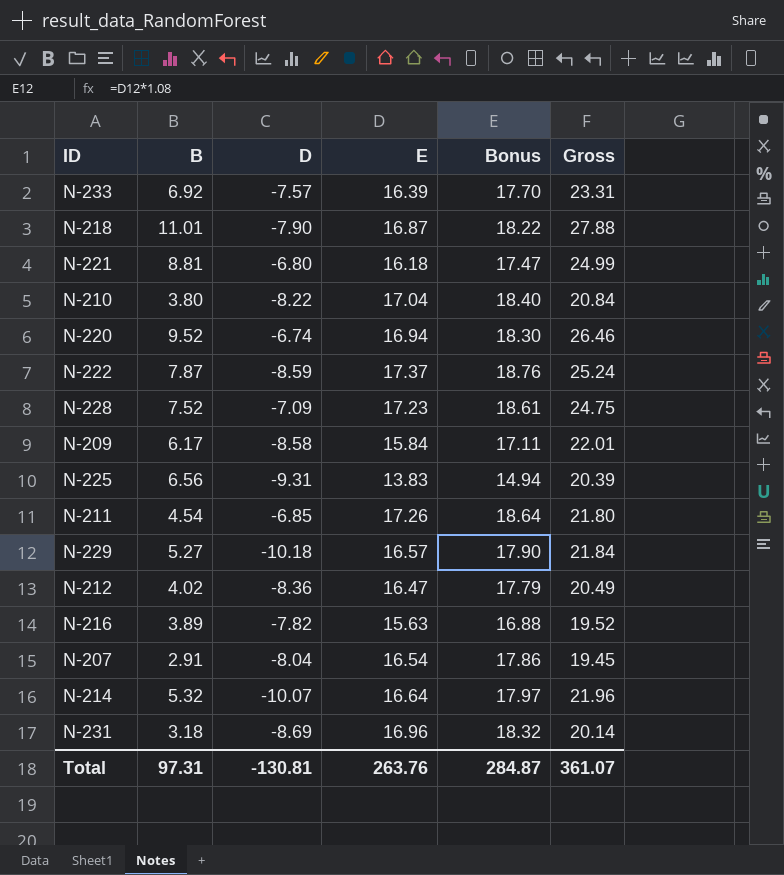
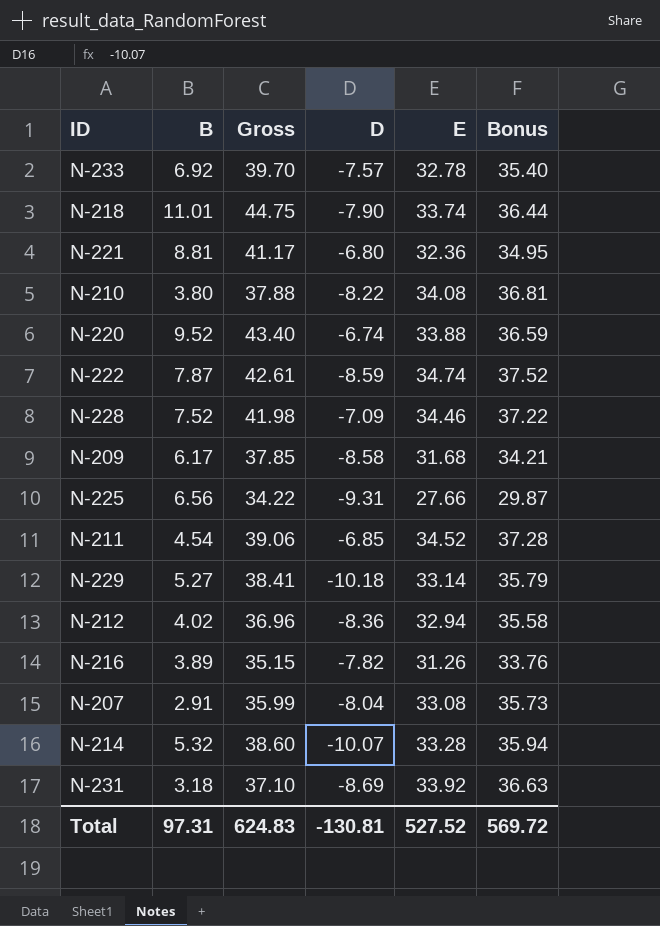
column Gross | position: 6 -> 3
N-233 | Gross: 23.31 -> 39.70
N-233 | E: 16.39 -> 32.78
N-233 | Bonus: 17.70 -> 35.40
N-218 | Gross: 27.88 -> 44.75
N-218 | E: 16.87 -> 33.74
N-218 | Bonus: 18.22 -> 36.44
N-221 | Gross: 24.99 -> 41.17
N-221 | E: 16.18 -> 32.36
N-221 | Bonus: 17.47 -> 34.95
N-210 | Gross: 20.84 -> 37.88
N-210 | E: 17.04 -> 34.08
N-210 | Bonus: 18.40 -> 36.81
N-220 | Gross: 26.46 -> 43.40
N-220 | E: 16.94 -> 33.88
N-220 | Bonus: 18.30 -> 36.59
N-222 | Gross: 25.24 -> 42.61
N-222 | E: 17.37 -> 34.74
N-222 | Bonus: 18.76 -> 37.52
N-228 | Gross: 24.75 -> 41.98
N-228 | E: 17.23 -> 34.46
N-228 | Bonus: 18.61 -> 37.22
N-209 | Gross: 22.01 -> 37.85
N-209 | E: 15.84 -> 31.68
N-209 | Bonus: 17.11 -> 34.21
N-225 | Gross: 20.39 -> 34.22
N-225 | E: 13.83 -> 27.66
N-225 | Bonus: 14.94 -> 29.87
N-211 | Gross: 21.80 -> 39.06
N-211 | E: 17.26 -> 34.52
N-211 | Bonus: 18.64 -> 37.28
N-229 | Gross: 21.84 -> 38.41
N-229 | E: 16.57 -> 33.14
N-229 | Bonus: 17.90 -> 35.79
N-212 | Gross: 20.49 -> 36.96
N-212 | E: 16.47 -> 32.94
N-212 | Bonus: 17.79 -> 35.58
N-216 | Gross: 19.52 -> 35.15
N-216 | E: 15.63 -> 31.26
N-216 | Bonus: 16.88 -> 33.76
N-207 | Gross: 19.45 -> 35.99
N-207 | E: 16.54 -> 33.08
N-207 | Bonus: 17.86 -> 35.73
N-214 | Gross: 21.96 -> 38.60
N-214 | E: 16.64 -> 33.28
N-214 | Bonus: 17.97 -> 35.94
N-231 | Gross: 20.14 -> 37.10
N-231 | E: 16.96 -> 33.92
N-231 | Bonus: 18.32 -> 36.63
Total | Gross: 361.07 -> 624.83
Total | E: 263.76 -> 527.52
Total | Bonus: 284.87 -> 569.72

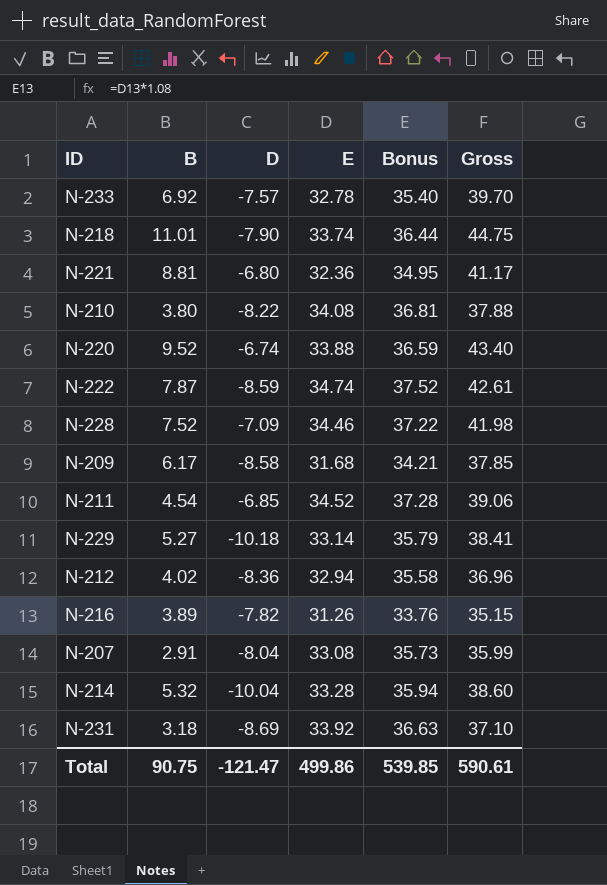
column Gross | position: 3 -> 6
row N-225: 6.56 | 34.22 | -9.31 | 27.66 | 29.87 -> none
N-214 | D: -10.07 -> -10.04
Total | B: 97.31 -> 90.75
Total | D: -130.81 -> -121.47
Total | E: 527.52 -> 499.86
Total | Bonus: 569.72 -> 539.85
Total | Gross: 624.83 -> 590.61

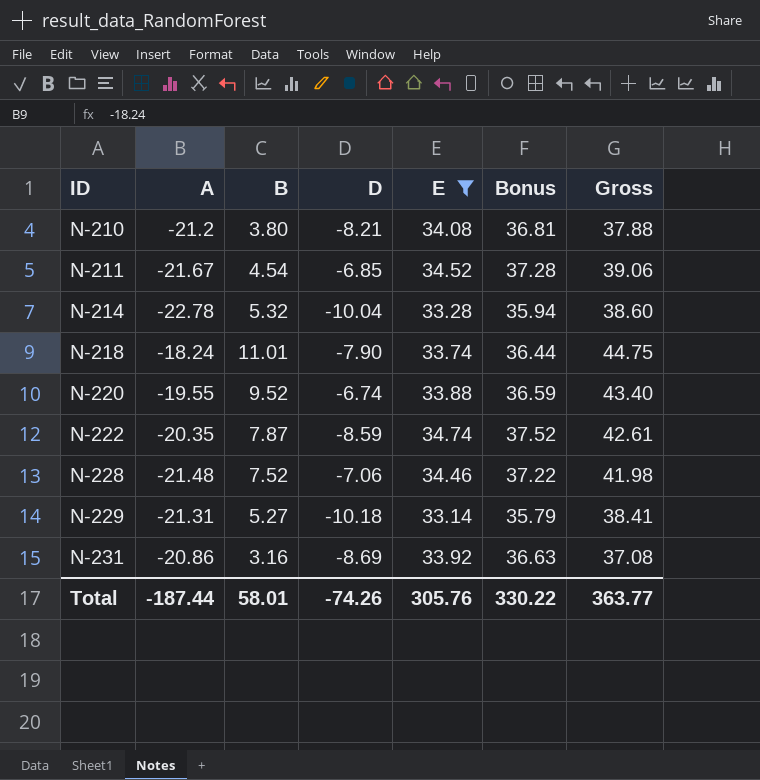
filter: none -> E >= 33.14
row order: none -> ID ascending
column A | position: none -> 2
N-210 | D: -8.22 -> -8.21
N-228 | D: -7.09 -> -7.06
N-231 | B: 3.18 -> 3.16
N-231 | Gross: 37.10 -> 37.08
Total | B: 90.75 -> 58.01
Total | D: -121.47 -> -74.26
Total | E: 499.86 -> 305.76
Total | Bonus: 539.85 -> 330.22
Total | Gross: 590.61 -> 363.77

